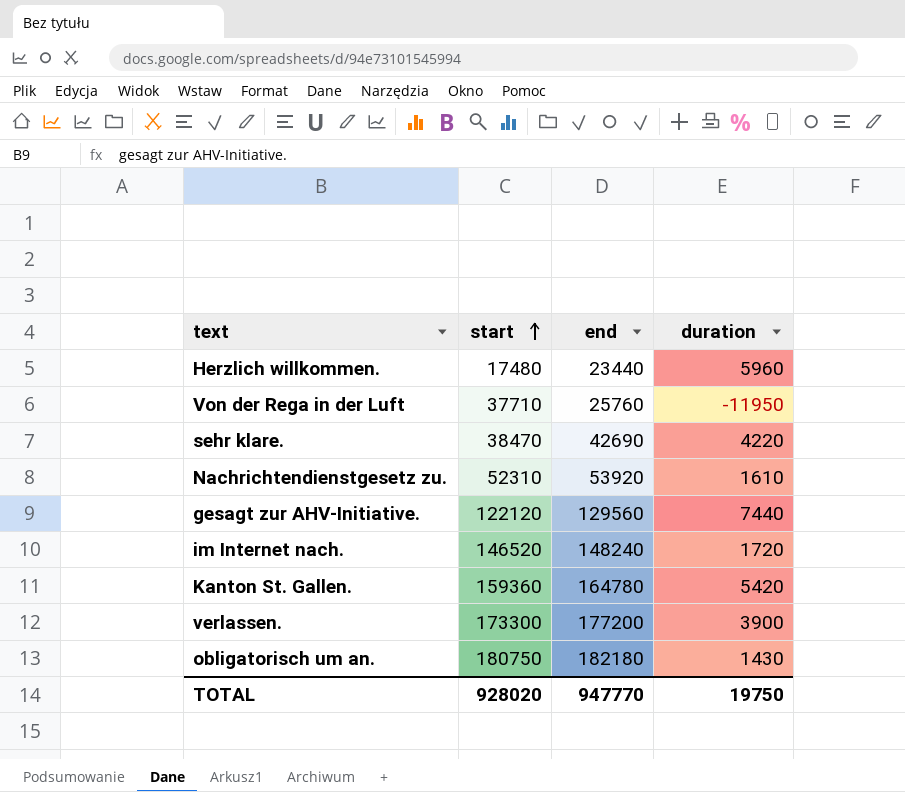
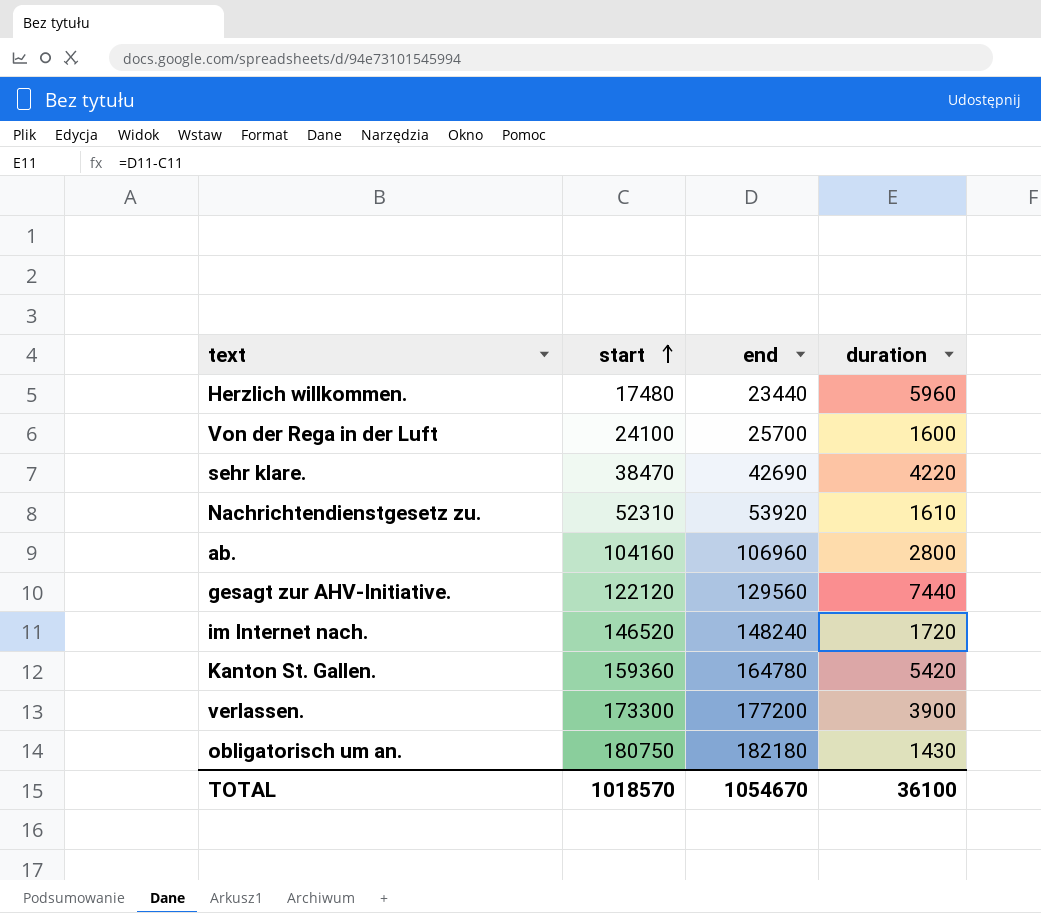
Von der Rega in der Luft | start: 37710 -> 24100
Von der Rega in der Luft | end: 25760 -> 25700
Von der Rega in der Luft | duration: -11950 -> 1600
row ab.: none -> 104160 | 106960 | 2800
TOTAL | start: 928020 -> 1018570
TOTAL | end: 947770 -> 1054670
TOTAL | duration: 19750 -> 36100

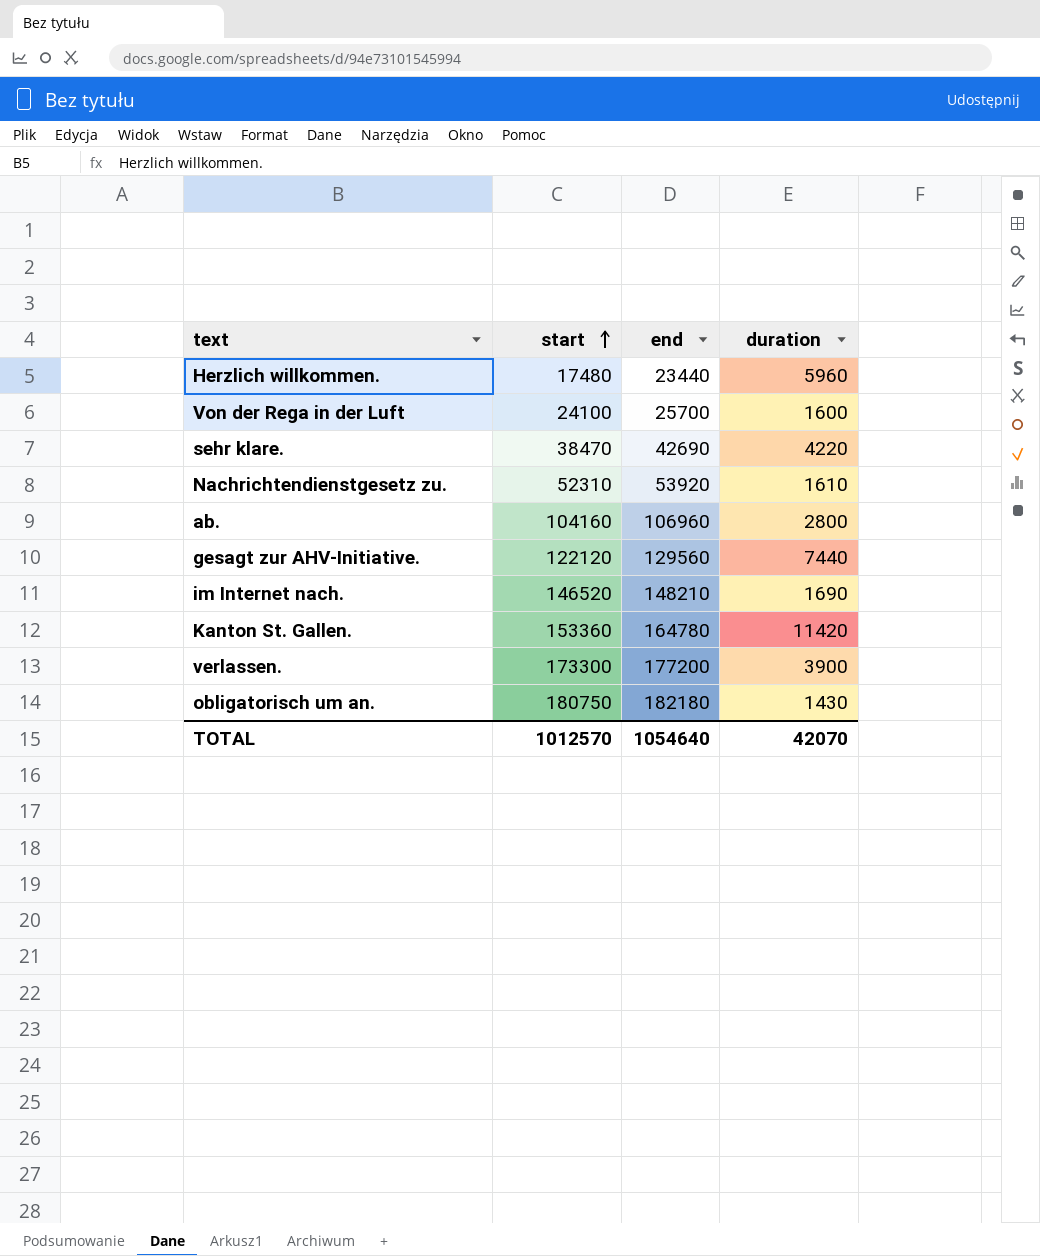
im Internet nach. | end: 148240 -> 148210
im Internet nach. | duration: 1720 -> 1690
Kanton St. Gallen. | start: 159360 -> 153360
Kanton St. Gallen. | duration: 5420 -> 11420
TOTAL | start: 1018570 -> 1012570
TOTAL | end: 1054670 -> 1054640
TOTAL | duration: 36100 -> 42070

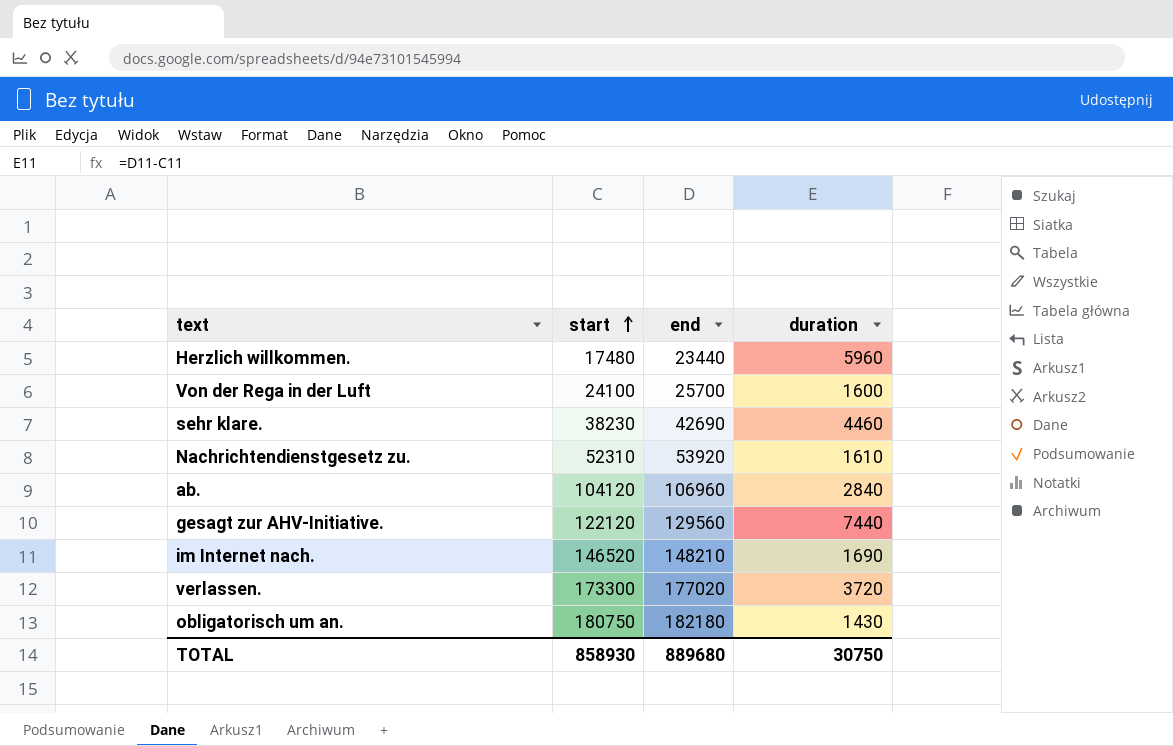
row Kanton St. Gallen.: 153360 | 164780 | 11420 -> none
sehr klare. | start: 38470 -> 38230
sehr klare. | duration: 4220 -> 4460
ab. | start: 104160 -> 104120
ab. | duration: 2800 -> 2840
verlassen. | end: 177200 -> 177020
verlassen. | duration: 3900 -> 3720
TOTAL | start: 1012570 -> 858930
TOTAL | end: 1054640 -> 889680
TOTAL | duration: 42070 -> 30750

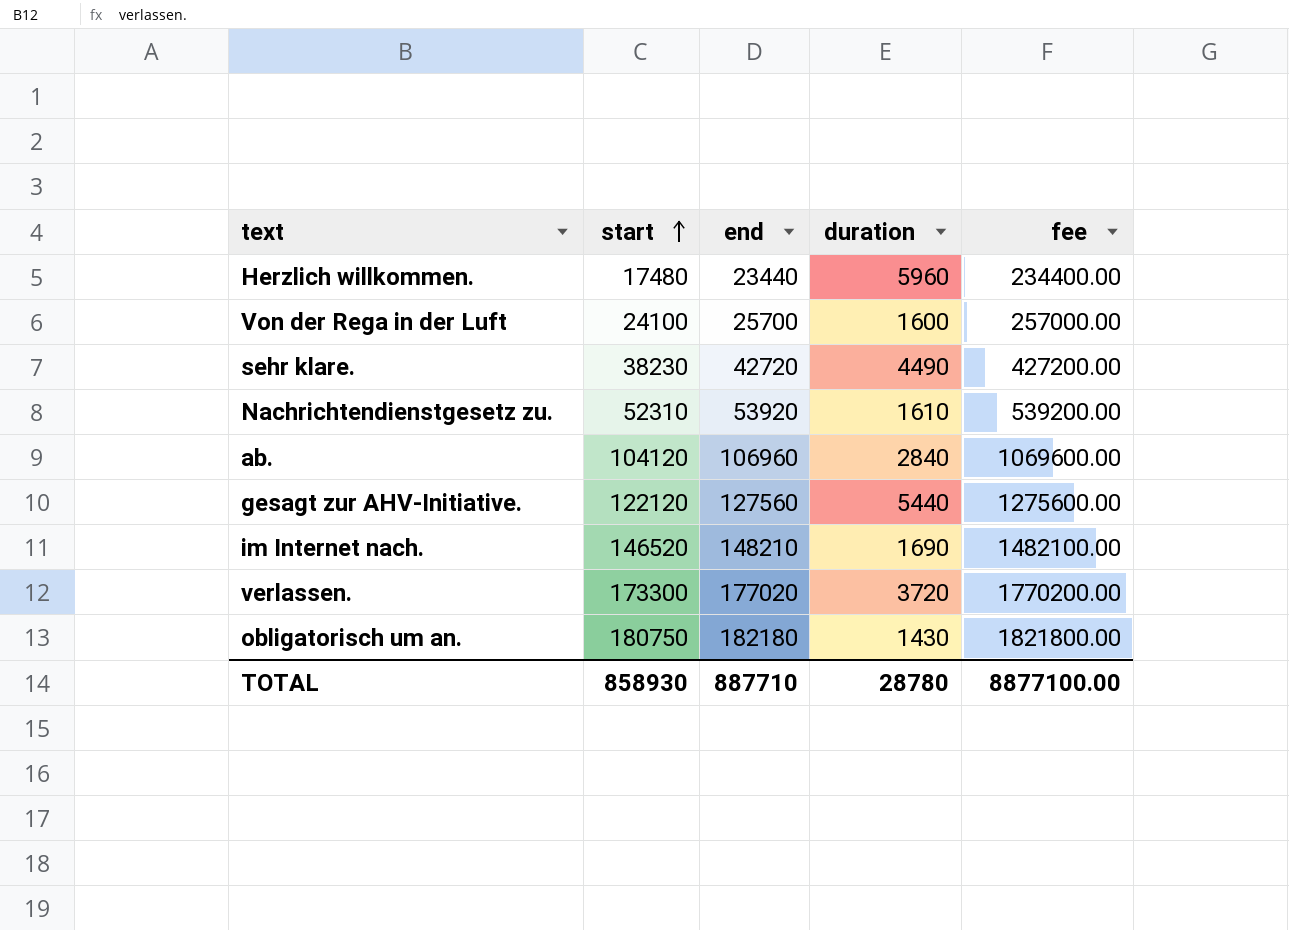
column fee | formula: none -> [end] * 10
sehr klare. | end: 42690 -> 42720
sehr klare. | duration: 4460 -> 4490
gesagt zur AHV-Initiative. | end: 129560 -> 127560
gesagt zur AHV-Initiative. | duration: 7440 -> 5440
TOTAL | end: 889680 -> 887710
TOTAL | duration: 30750 -> 28780

